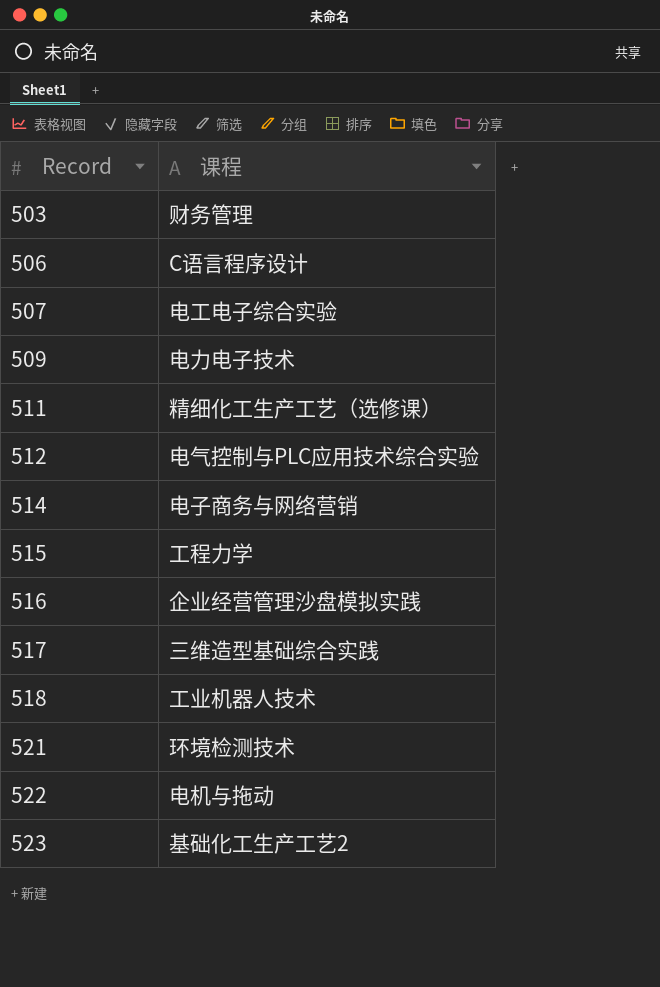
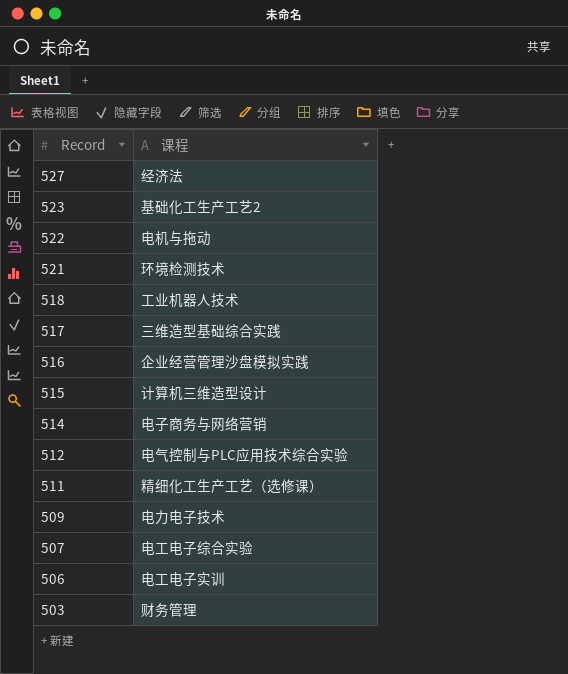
row order: Record ascending -> Record descending
row 527: none -> 经济法
515 | 课程: 工程力学 -> 计算机三维造型设计
506 | 课程: C语言程序设计 -> 电工电子实训

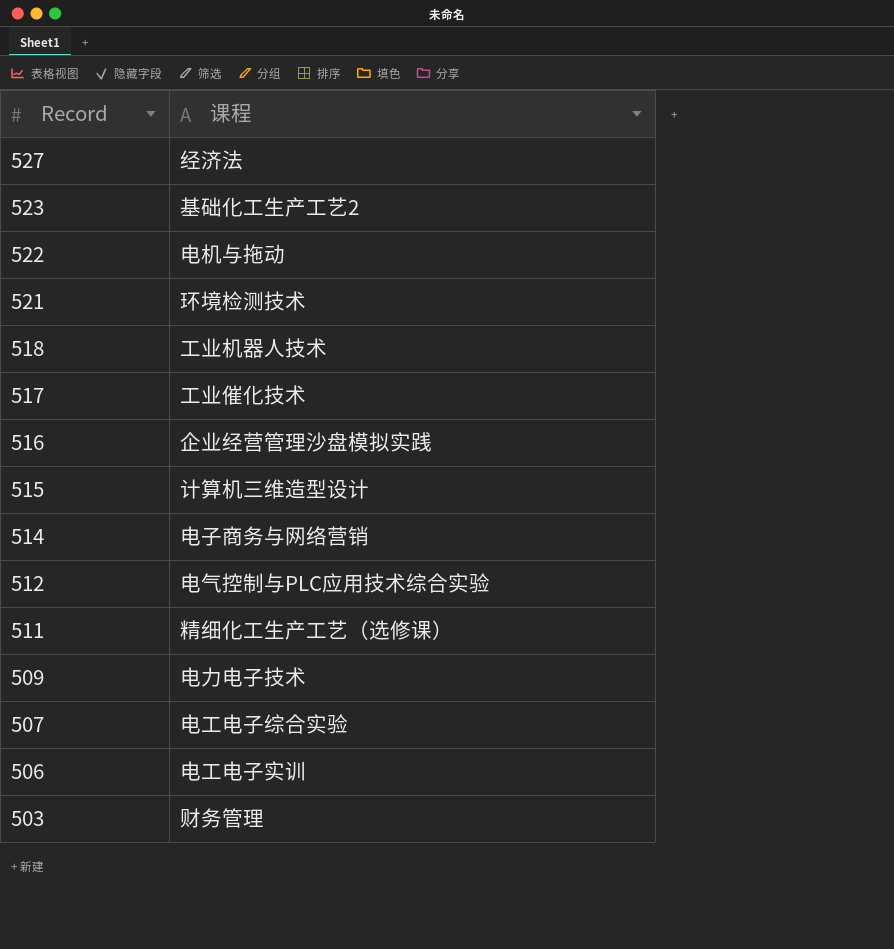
517 | 课程: 三维造型基础综合实践 -> 工业催化技术

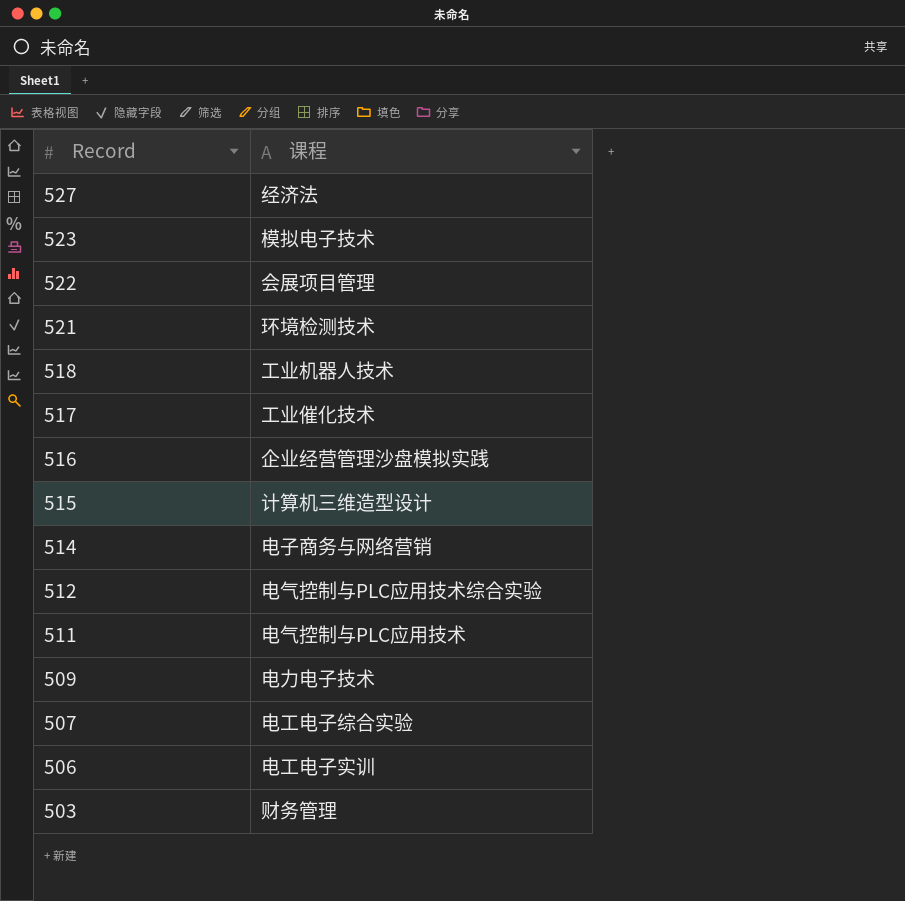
523 | 课程: 基础化工生产工艺2 -> 模拟电子技术
522 | 课程: 电机与拖动 -> 会展项目管理
511 | 课程: 精细化工生产工艺（选修课） -> 电气控制与PLC应用技术

